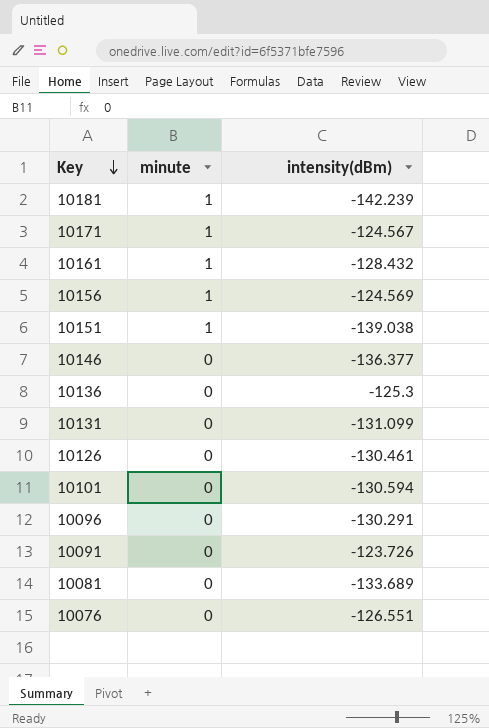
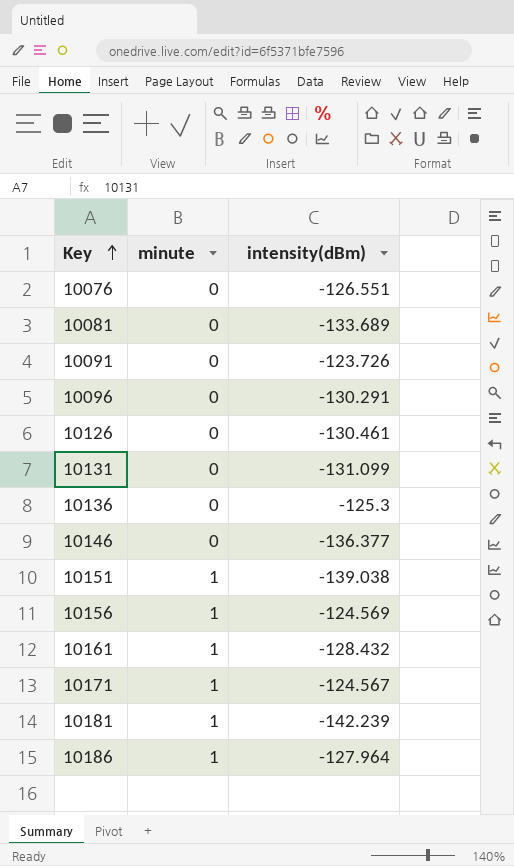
row order: Key descending -> Key ascending
row 10101: 0 | -130.594 -> none
row 10186: none -> 1 | -127.964

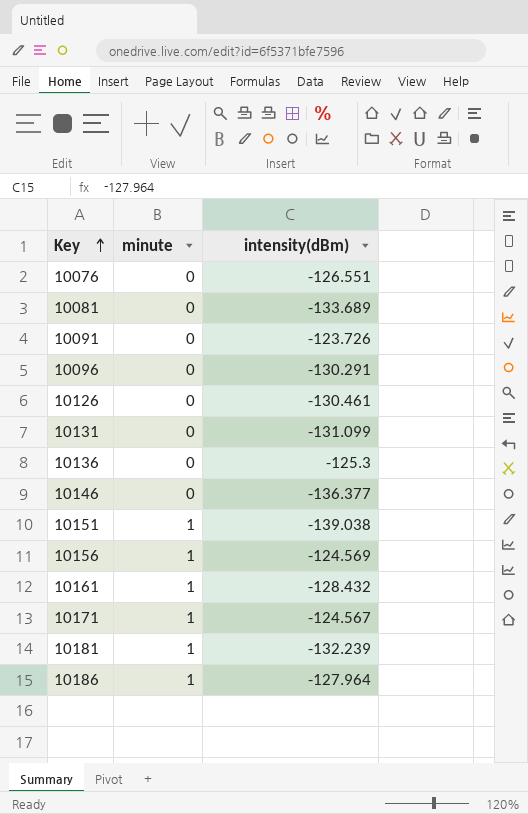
10181 | intensity(dBm): -142.239 -> -132.239

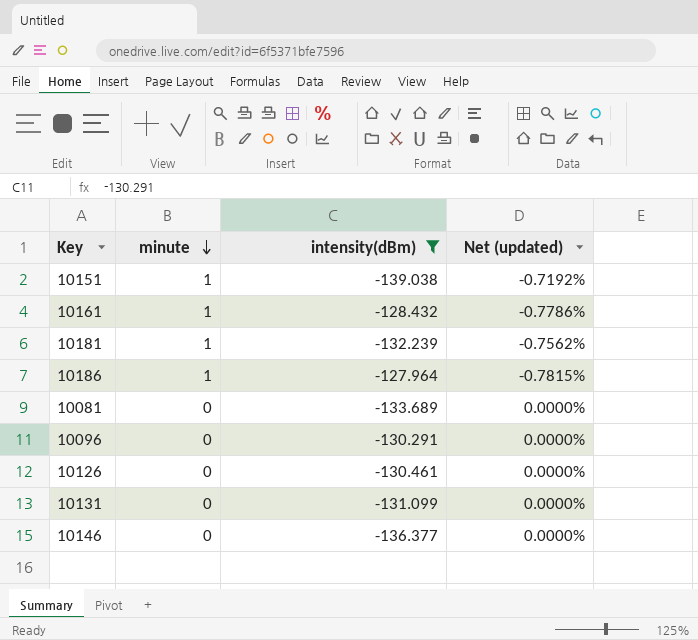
filter: none -> intensity(dBm) <= -127.964
row order: Key ascending -> minute descending
column Net (updated) | formula: none -> [minute] / [intensity(dBm)]

